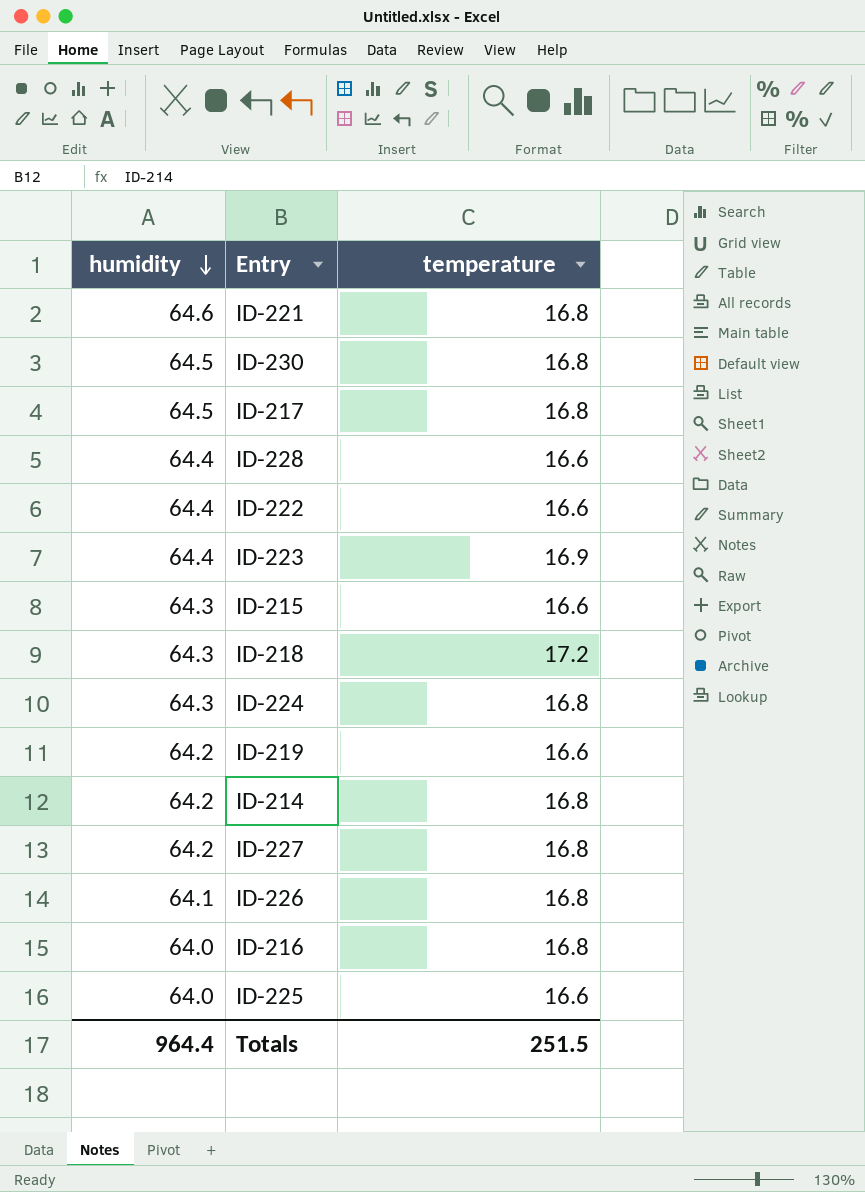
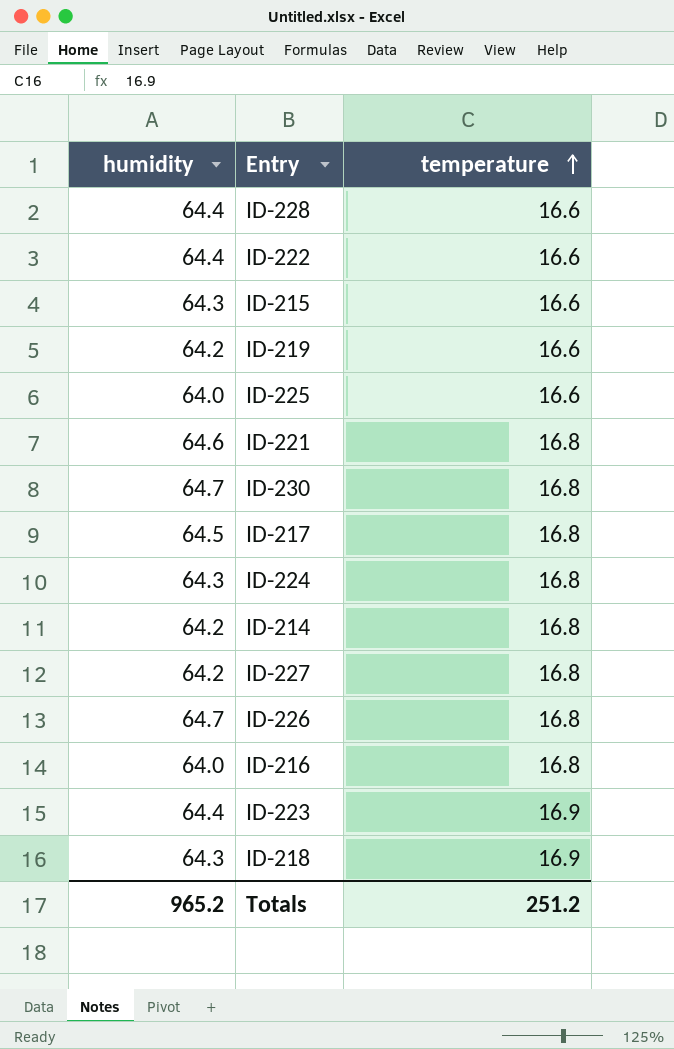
row order: humidity descending -> temperature ascending
ID-230 | humidity: 64.5 -> 64.7
ID-226 | humidity: 64.1 -> 64.7
ID-218 | temperature: 17.2 -> 16.9
Totals | humidity: 964.4 -> 965.2
Totals | temperature: 251.5 -> 251.2

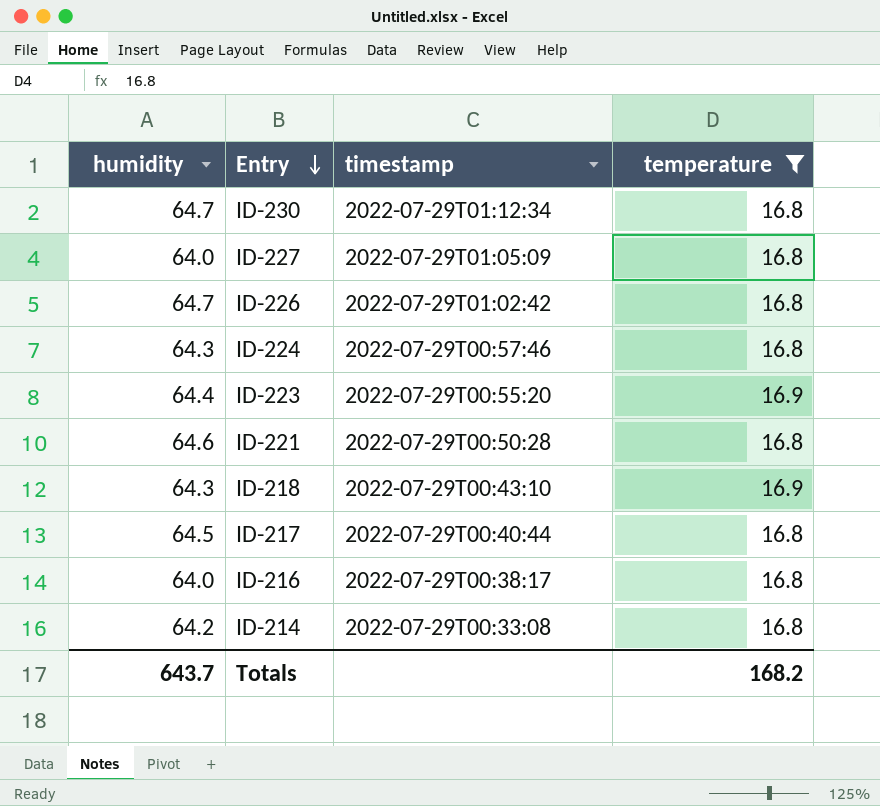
filter: none -> temperature != 16.6
row order: temperature ascending -> Entry descending
column timestamp | position: none -> 3
ID-227 | humidity: 64.2 -> 64.0
Totals | humidity: 965.2 -> 643.7
Totals | temperature: 251.2 -> 168.2

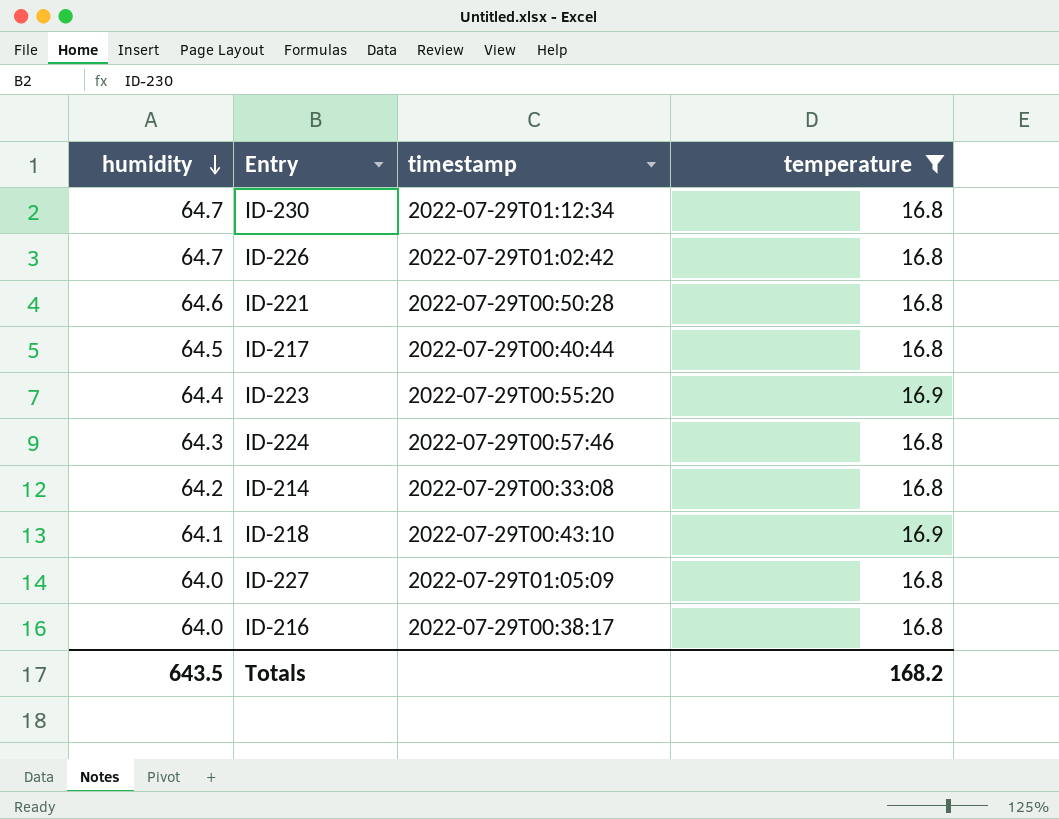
row order: Entry descending -> humidity descending
ID-218 | humidity: 64.3 -> 64.1
Totals | humidity: 643.7 -> 643.5

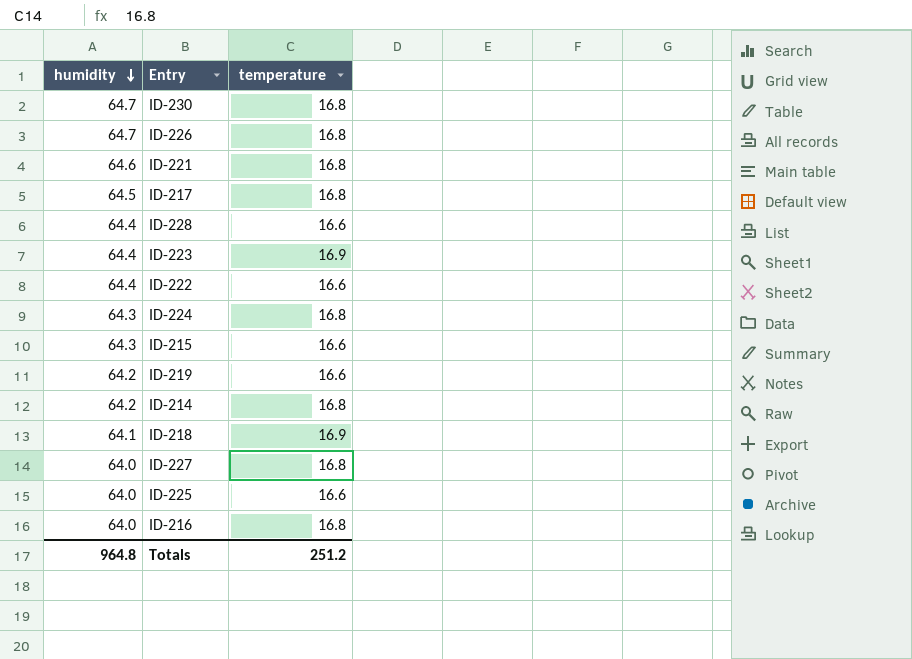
filter: temperature != 16.6 -> none
column timestamp | position: 3 -> none
Totals | humidity: 643.5 -> 964.8
Totals | temperature: 168.2 -> 251.2

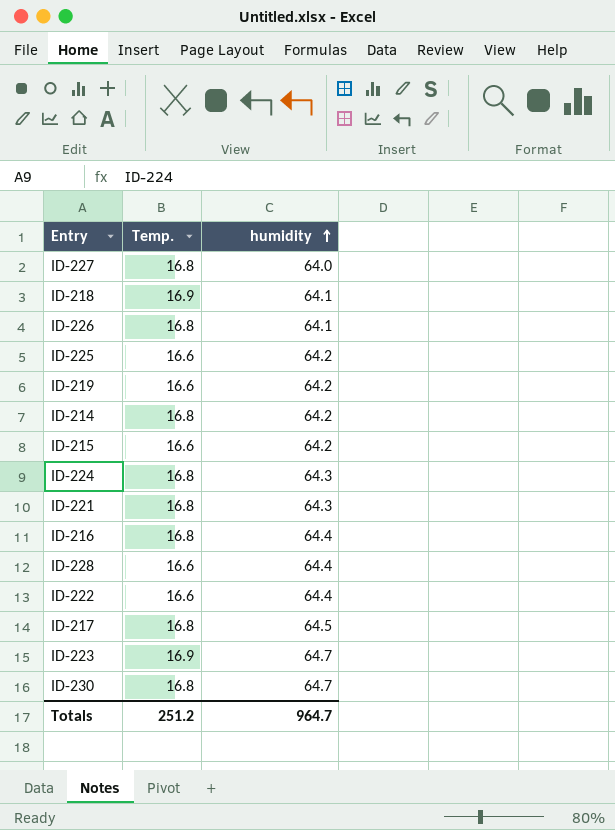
row order: humidity descending -> humidity ascending
column name: temperature -> Temp.
column humidity | position: 1 -> 3
ID-226 | humidity: 64.7 -> 64.1
ID-225 | humidity: 64.0 -> 64.2
ID-215 | humidity: 64.3 -> 64.2
ID-221 | humidity: 64.6 -> 64.3
ID-216 | humidity: 64.0 -> 64.4
ID-223 | humidity: 64.4 -> 64.7
Totals | humidity: 964.8 -> 964.7

